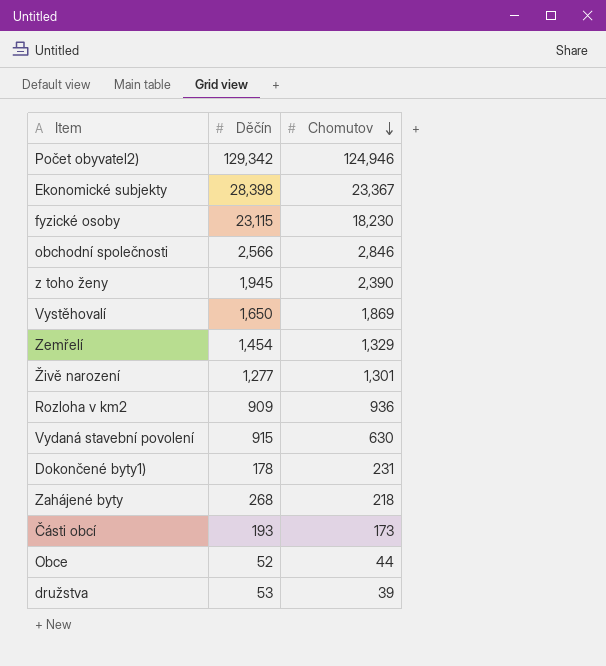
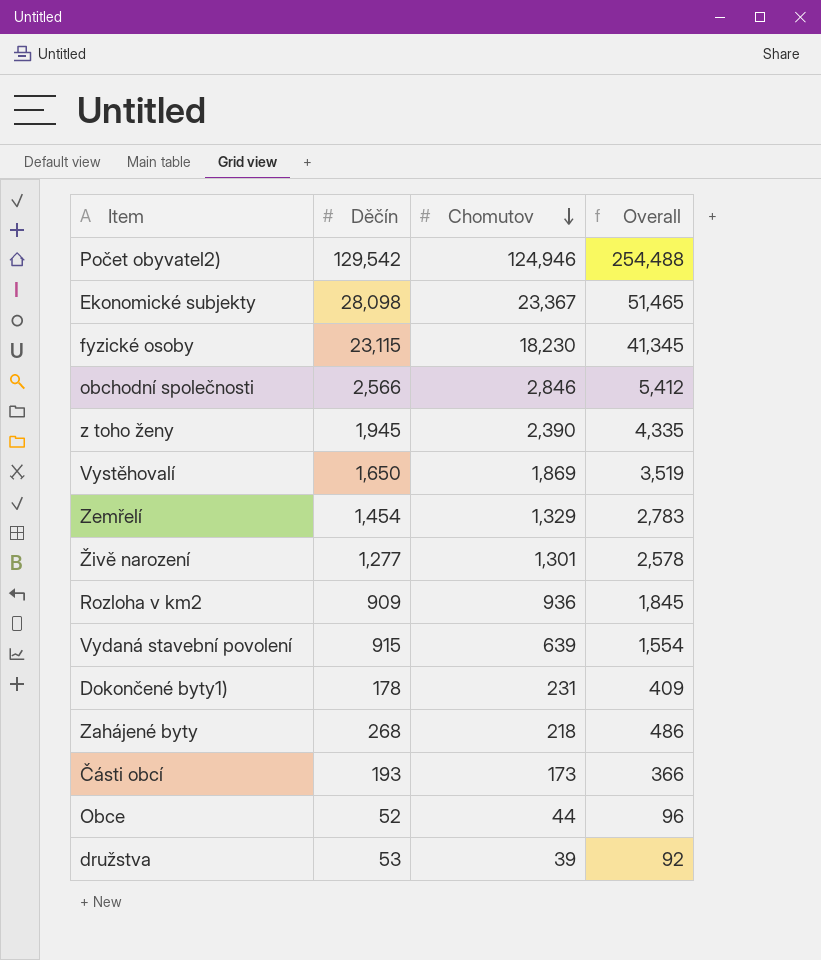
column Overall | formula: none -> [Děčín] + [Chomutov]
Počet obyvatel2) | Děčín: 129,342 -> 129,542
Ekonomické subjekty | Děčín: 28,398 -> 28,098
Vydaná stavební povolení | Chomutov: 630 -> 639

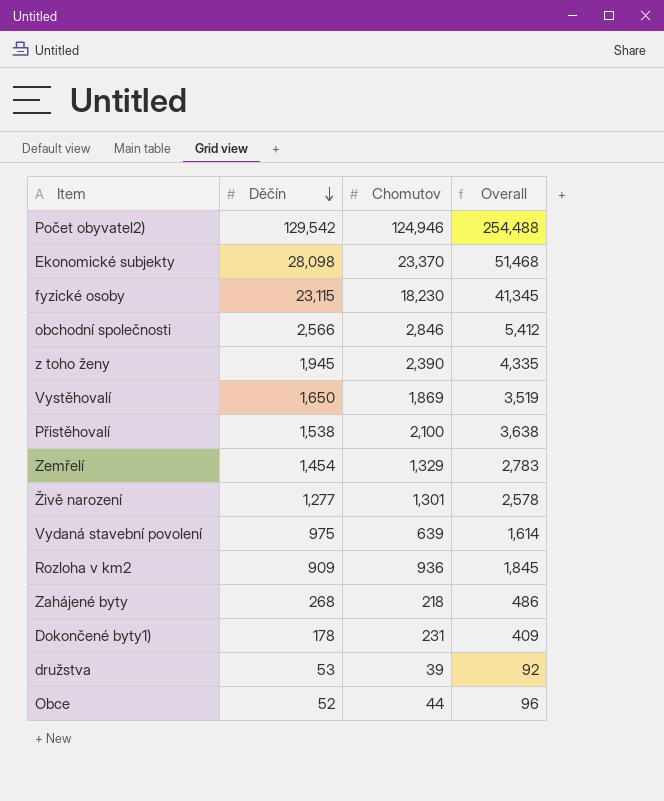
row order: Chomutov descending -> Děčín descending
row Části obcí: 193 | 173 | 366 -> none
Ekonomické subjekty | Chomutov: 23,367 -> 23,370
Ekonomické subjekty | Overall: 51,465 -> 51,468
row Přistěhovalí: none -> 1,538 | 2,100 | 3,638
Vydaná stavební povolení | Děčín: 915 -> 975
Vydaná stavební povolení | Overall: 1,554 -> 1,614

